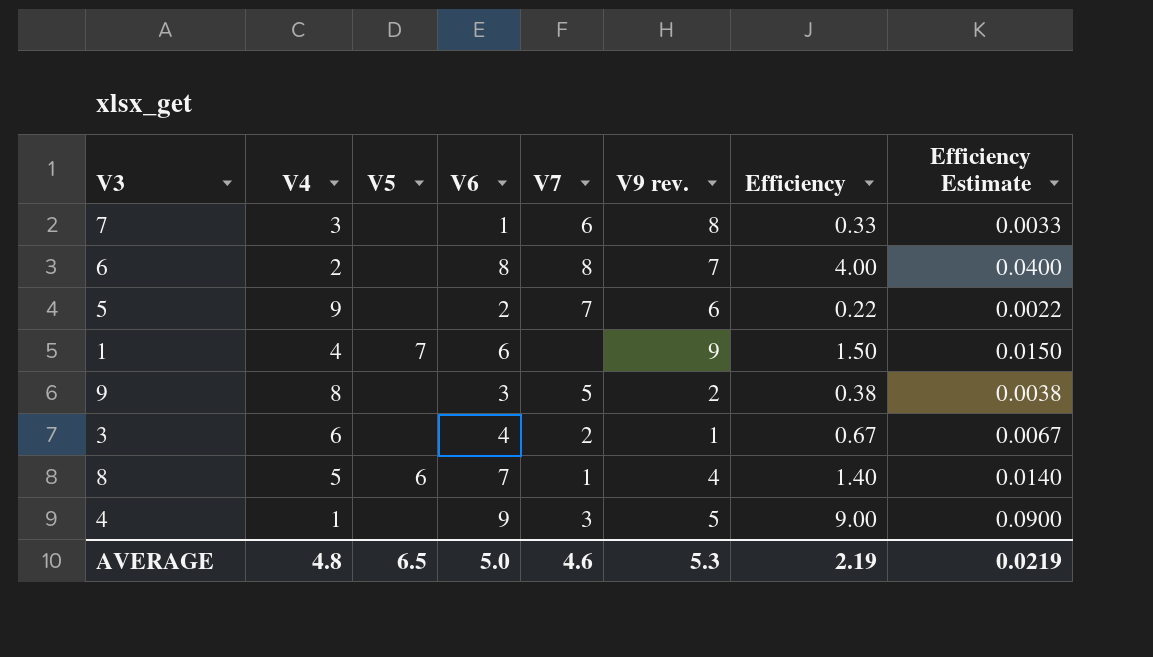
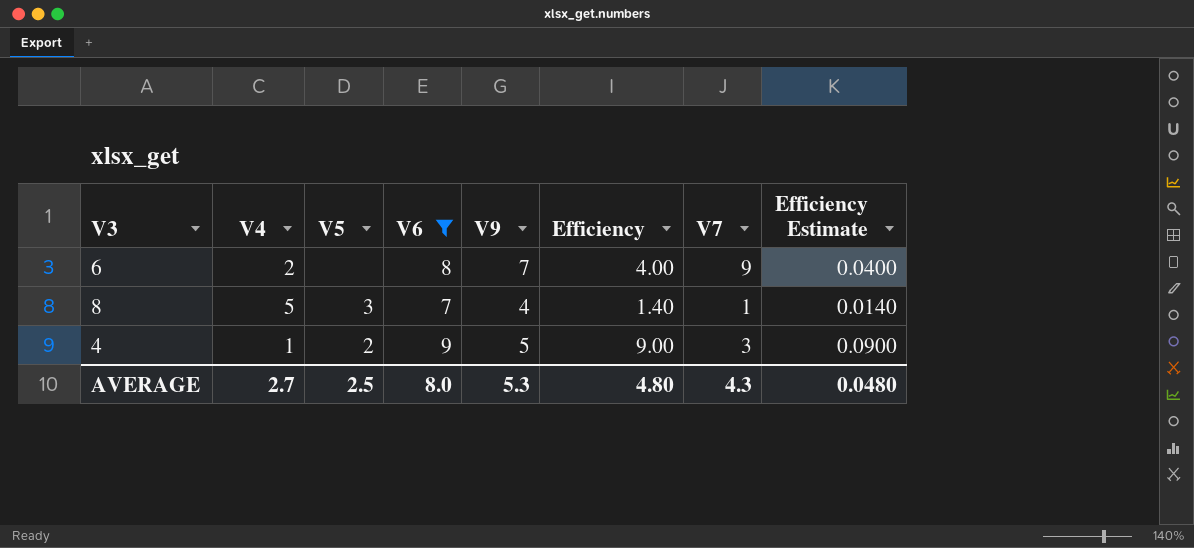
filter: none -> V6 >= 7
column name: V9 rev. -> V9
column V7 | position: 5 -> 7
6 | V7: 8 -> 9
8 | V5: 6 -> 3
4 | V5: none -> 2
AVERAGE | V4: 4.8 -> 2.7
AVERAGE | V5: 6.5 -> 2.5
AVERAGE | V6: 5.0 -> 8.0
AVERAGE | Efficiency: 2.19 -> 4.80
AVERAGE | V7: 4.6 -> 4.3
AVERAGE | Efficiency Estimate: 0.0219 -> 0.0480

